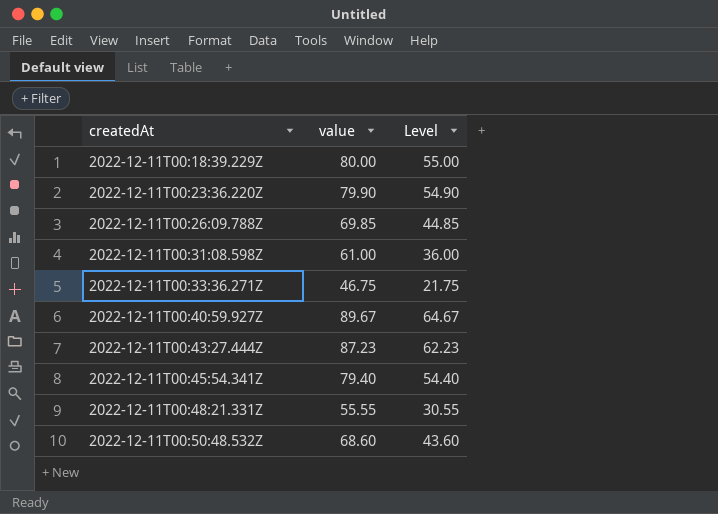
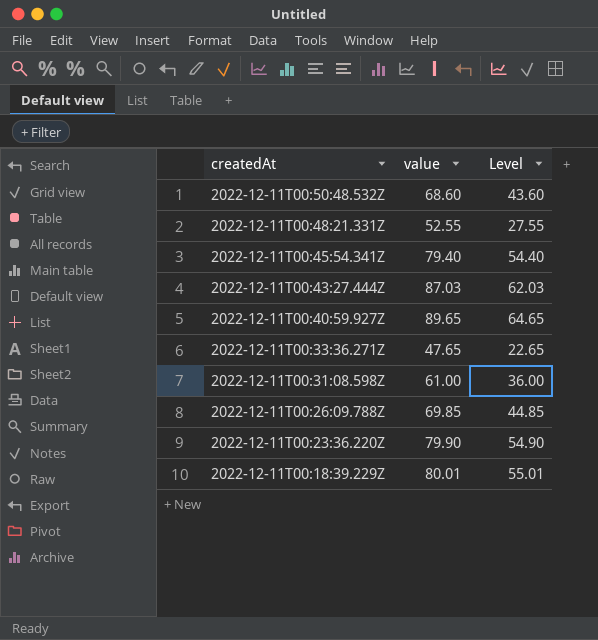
row order: createdAt ascending -> createdAt descending
2022-12-11T00:48:21.331Z | value: 55.55 -> 52.55
2022-12-11T00:48:21.331Z | Level: 30.55 -> 27.55
2022-12-11T00:43:27.444Z | value: 87.23 -> 87.03
2022-12-11T00:43:27.444Z | Level: 62.23 -> 62.03
2022-12-11T00:40:59.927Z | value: 89.67 -> 89.65
2022-12-11T00:40:59.927Z | Level: 64.67 -> 64.65
2022-12-11T00:33:36.271Z | value: 46.75 -> 47.65
2022-12-11T00:33:36.271Z | Level: 21.75 -> 22.65
2022-12-11T00:18:39.229Z | value: 80.00 -> 80.01
2022-12-11T00:18:39.229Z | Level: 55.00 -> 55.01

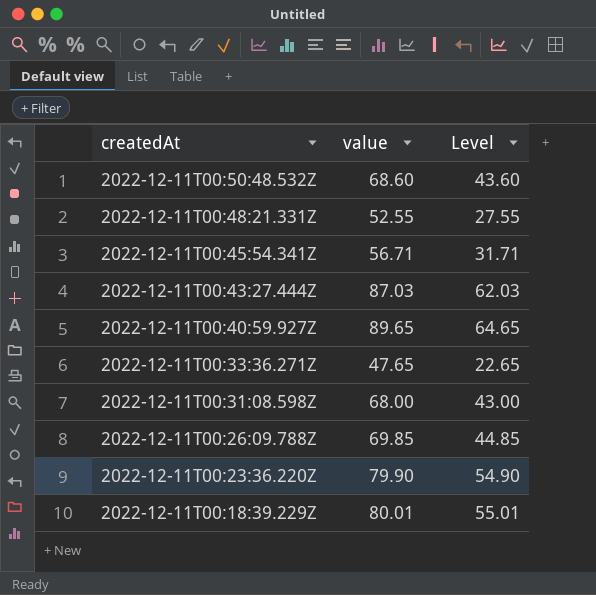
2022-12-11T00:45:54.341Z | value: 79.40 -> 56.71
2022-12-11T00:45:54.341Z | Level: 54.40 -> 31.71
2022-12-11T00:31:08.598Z | value: 61.00 -> 68.00
2022-12-11T00:31:08.598Z | Level: 36.00 -> 43.00

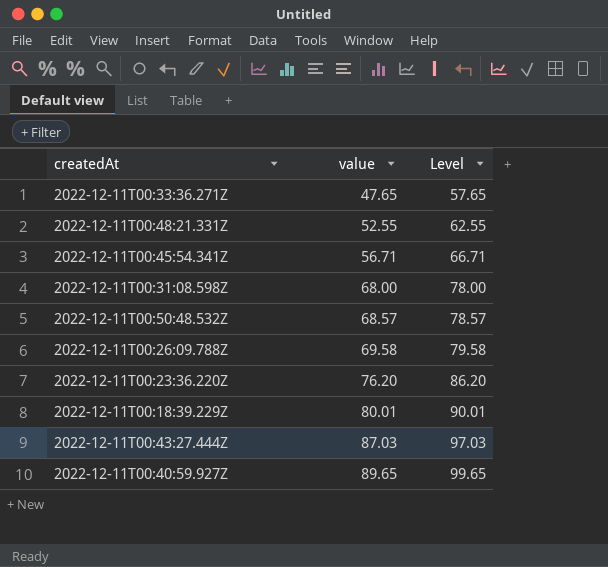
row order: createdAt descending -> value ascending
column Level | formula: [value] - 25 -> [value] + 10
2022-12-11T00:50:48.532Z | value: 68.60 -> 68.57
2022-12-11T00:26:09.788Z | value: 69.85 -> 69.58
2022-12-11T00:23:36.220Z | value: 79.90 -> 76.20

